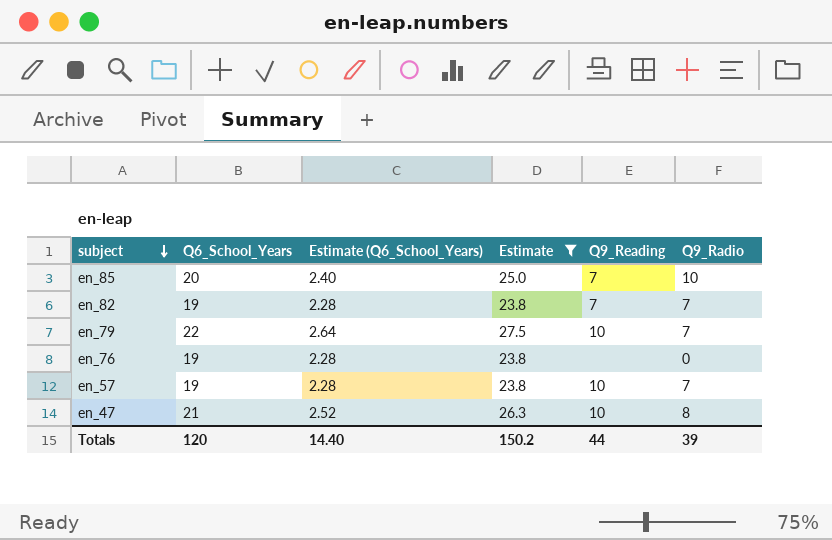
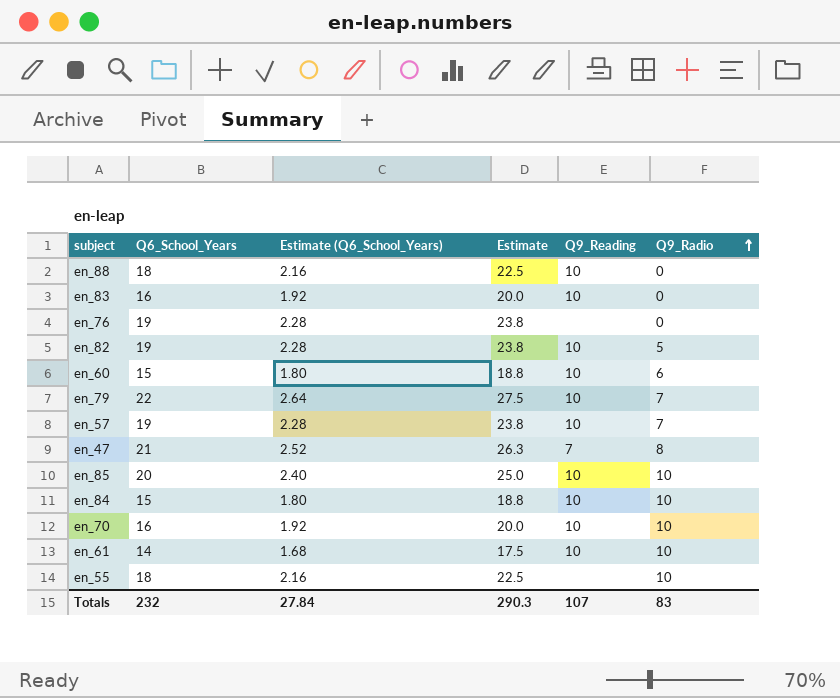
filter: Estimate >= 23.8 -> none
row order: subject descending -> Q9_Radio ascending
en_82 | Q9_Reading: 7 -> 10
en_82 | Q9_Radio: 7 -> 5
en_47 | Q9_Reading: 10 -> 7
en_85 | Q9_Reading: 7 -> 10
Totals | Q6_School_Years: 120 -> 232
Totals | Estimate (Q6_School_Years): 14.40 -> 27.84
Totals | Estimate: 150.2 -> 290.3
Totals | Q9_Reading: 44 -> 107
Totals | Q9_Radio: 39 -> 83

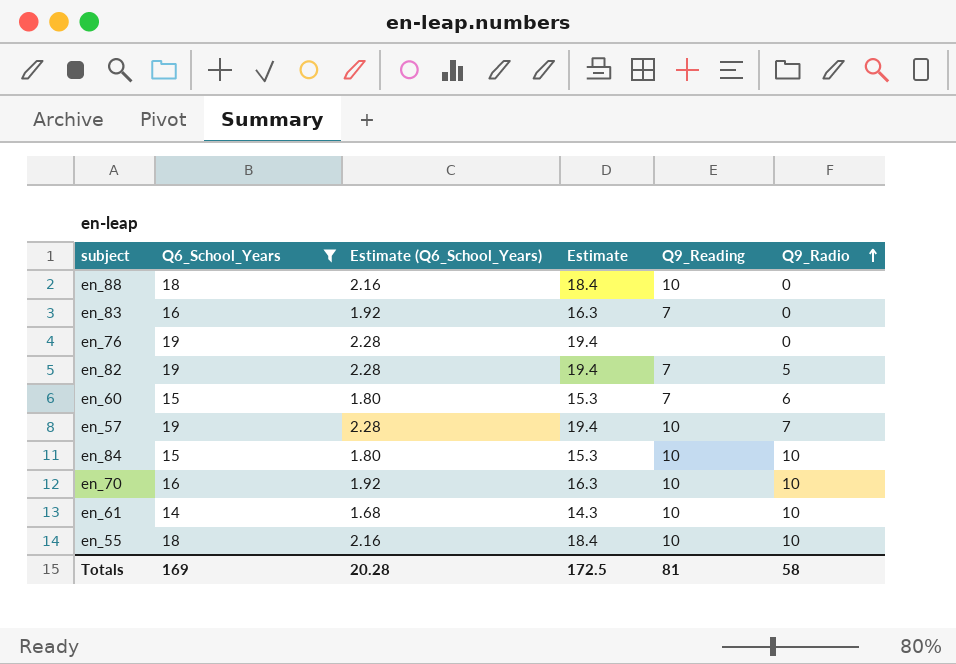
filter: none -> Q6_School_Years <= 19
column Estimate | formula: [Q6_School_Years] * 1.25 -> [Q6_School_Years] * 1.02
en_83 | Q9_Reading: 10 -> 7
en_82 | Q9_Reading: 10 -> 7
en_60 | Q9_Reading: 10 -> 7
en_55 | Q9_Reading: none -> 10
Totals | Q6_School_Years: 232 -> 169
Totals | Estimate (Q6_School_Years): 27.84 -> 20.28
Totals | Estimate: 290.3 -> 172.5
Totals | Q9_Reading: 107 -> 81
Totals | Q9_Radio: 83 -> 58

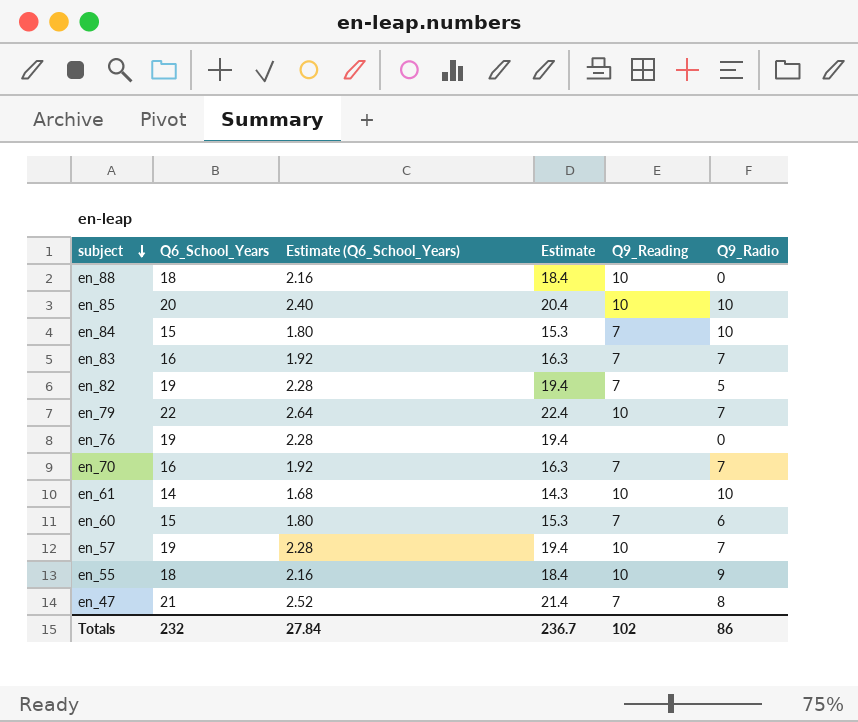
filter: Q6_School_Years <= 19 -> none
row order: Q9_Radio ascending -> subject descending
en_84 | Q9_Reading: 10 -> 7
en_83 | Q9_Radio: 0 -> 7
en_70 | Q9_Reading: 10 -> 7
en_70 | Q9_Radio: 10 -> 7
en_55 | Q9_Radio: 10 -> 9
Totals | Q6_School_Years: 169 -> 232
Totals | Estimate (Q6_School_Years): 20.28 -> 27.84
Totals | Estimate: 172.5 -> 236.7
Totals | Q9_Reading: 81 -> 102
Totals | Q9_Radio: 58 -> 86

